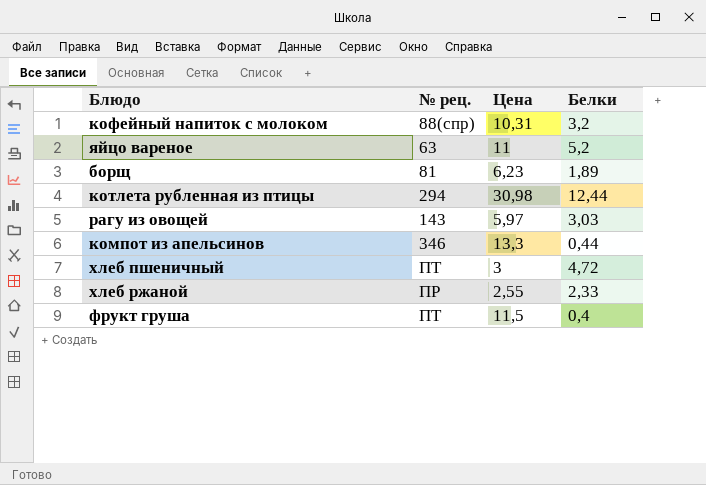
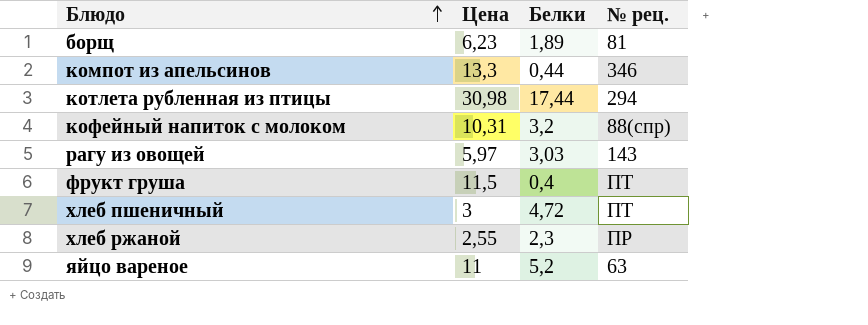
row order: none -> Блюдо ascending
column № рец. | position: 2 -> 4
котлета рубленная из птицы | Белки: 12,44 -> 17,44
хлеб ржаной | Белки: 2,33 -> 2,3

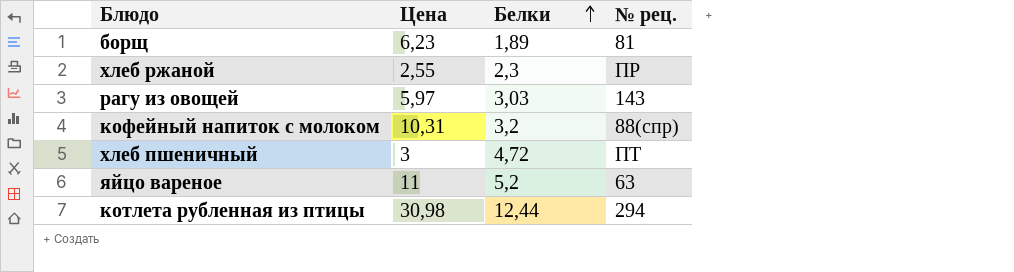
row order: Блюдо ascending -> Белки ascending
row компот из апельсинов: 13,3 | 0,44 | 346 -> none
row фрукт груша: 11,5 | 0,4 | ПТ -> none
котлета рубленная из птицы | Белки: 17,44 -> 12,44

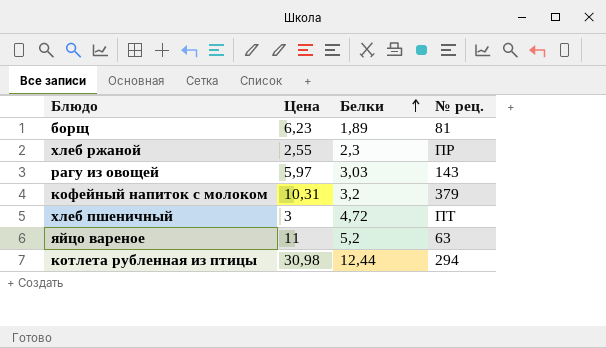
кофейный напиток с молоком | № рец.: 88(спр) -> 379

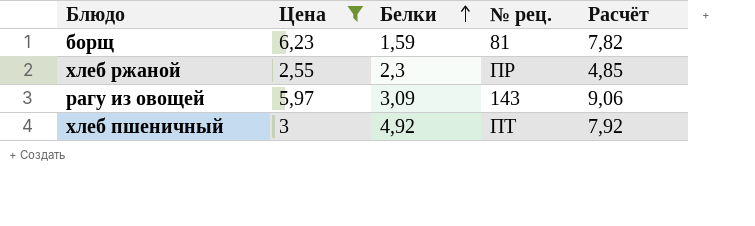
filter: none -> Цена <= 6,23
column Расчёт | formula: none -> [Цена] + [Белки]
борщ | Белки: 1,89 -> 1,59
рагу из овощей | Белки: 3,03 -> 3,09
хлеб пшеничный | Белки: 4,72 -> 4,92

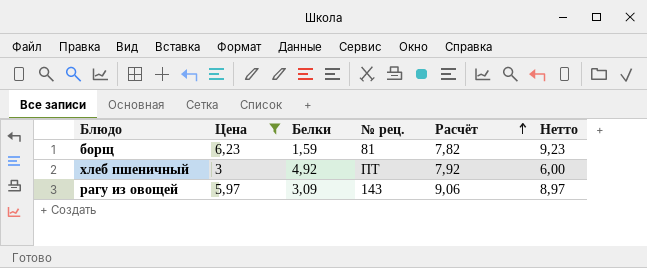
row order: Белки ascending -> Расчёт ascending
column Нетто | formula: none -> [Цена] + 3
row хлеб ржаной: 2,55 | 2,3 | ПР | 4,85 -> none

